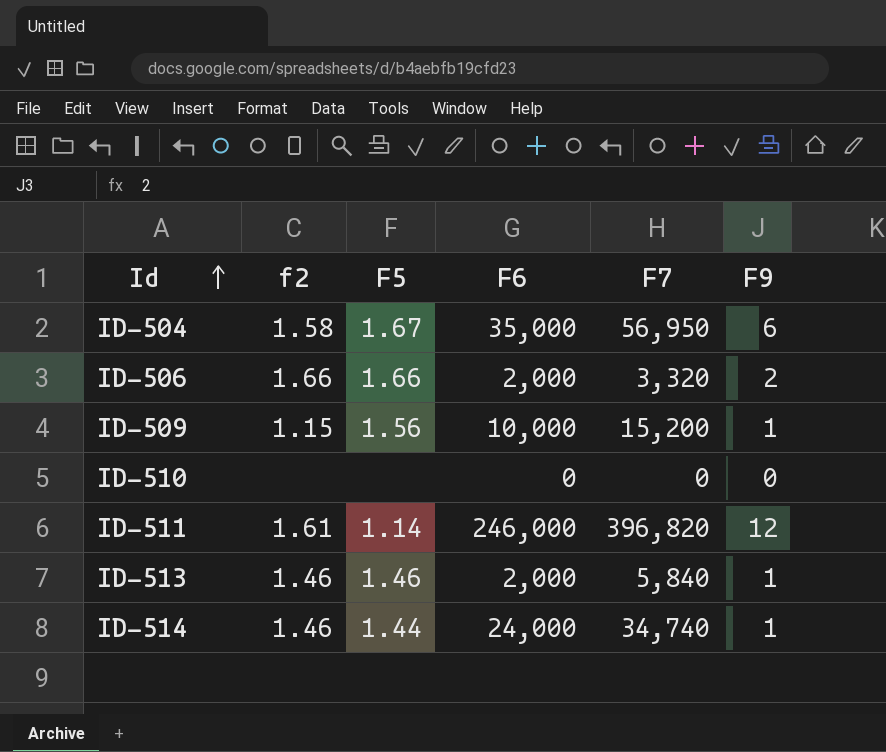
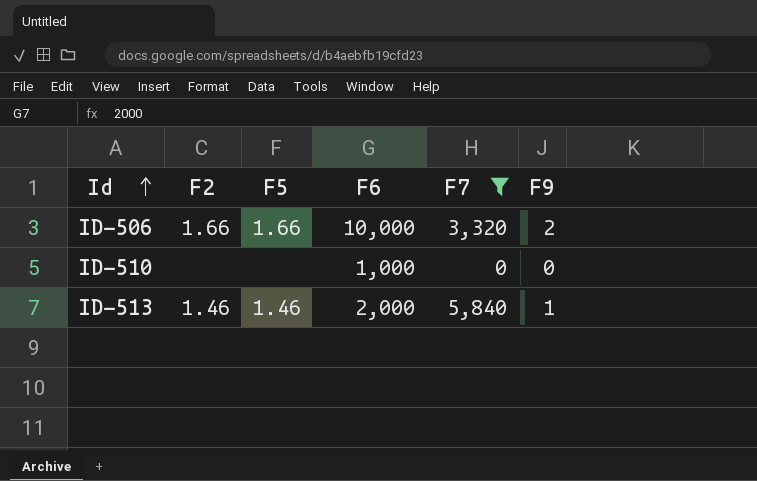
filter: none -> F7 <= 5,840
column name: f2 -> F2
ID-506 | F6: 2,000 -> 10,000
ID-510 | F6: 0 -> 1,000

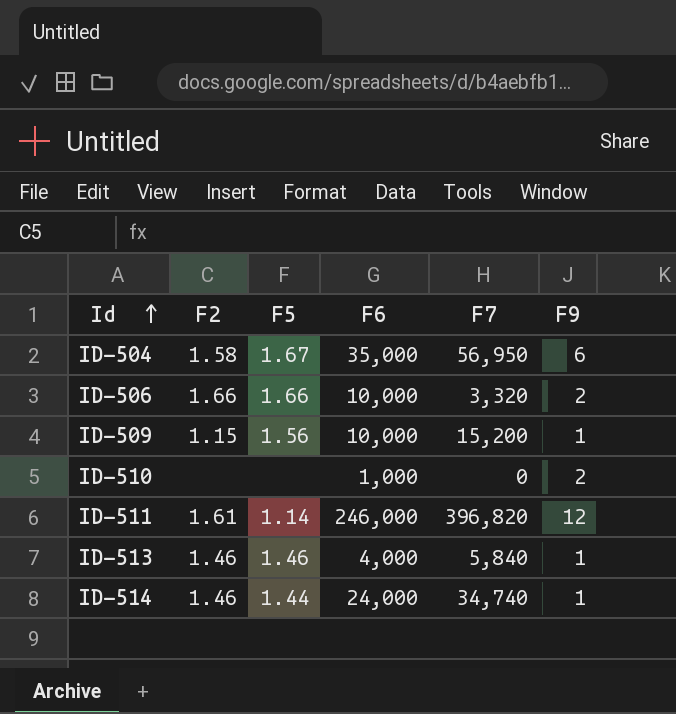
filter: F7 <= 5,840 -> none
ID-510 | F9: 0 -> 2
ID-513 | F6: 2,000 -> 4,000

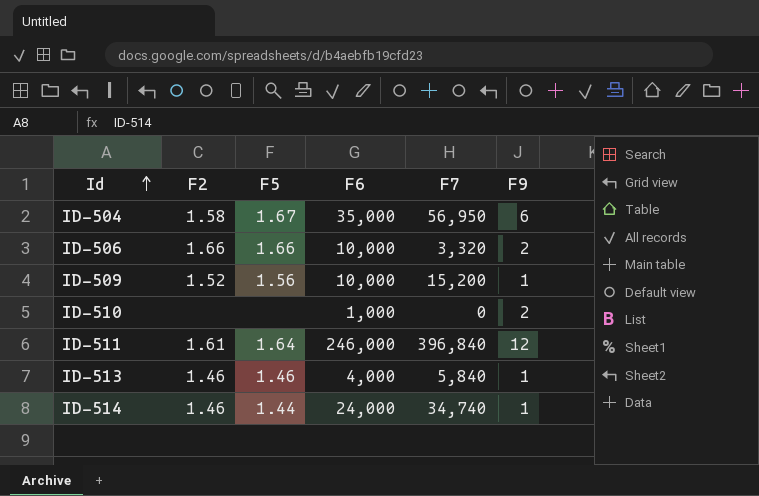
ID-509 | F2: 1.15 -> 1.52
ID-511 | F5: 1.14 -> 1.64
ID-511 | F7: 396,820 -> 396,840

